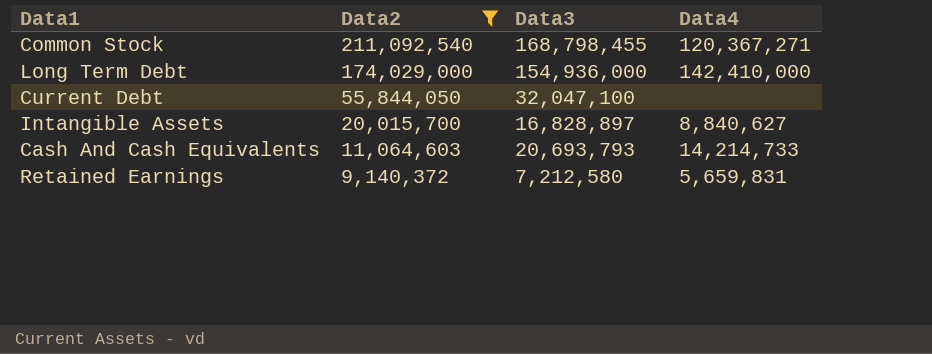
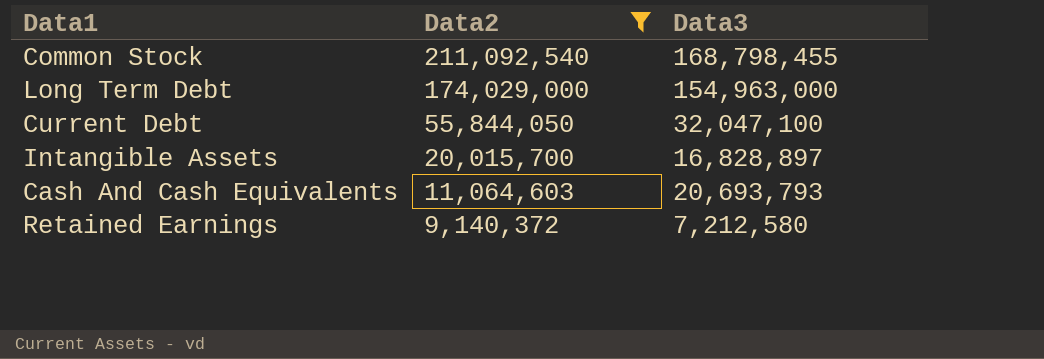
column Data4 | position: 4 -> none
Long Term Debt | Data3: 154,936,000 -> 154,963,000

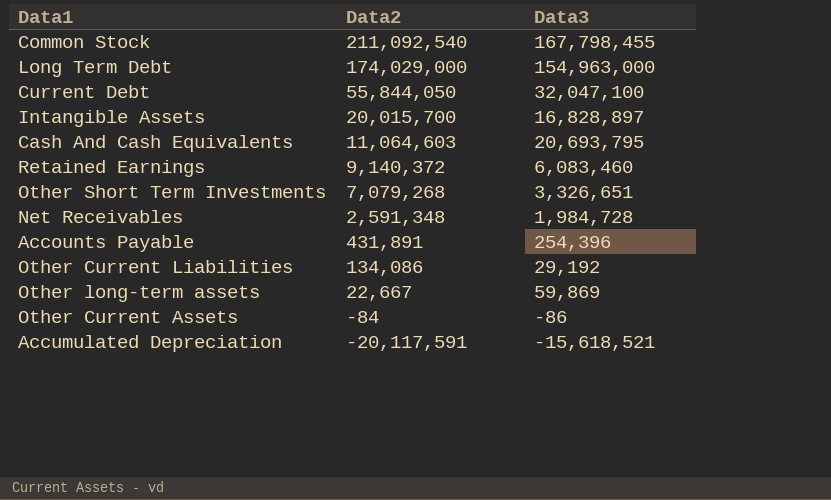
filter: Data2 >= 9,140,372 -> none
Common Stock | Data3: 168,798,455 -> 167,798,455
Cash And Cash Equivalents | Data3: 20,693,793 -> 20,693,795
Retained Earnings | Data3: 7,212,580 -> 6,083,460

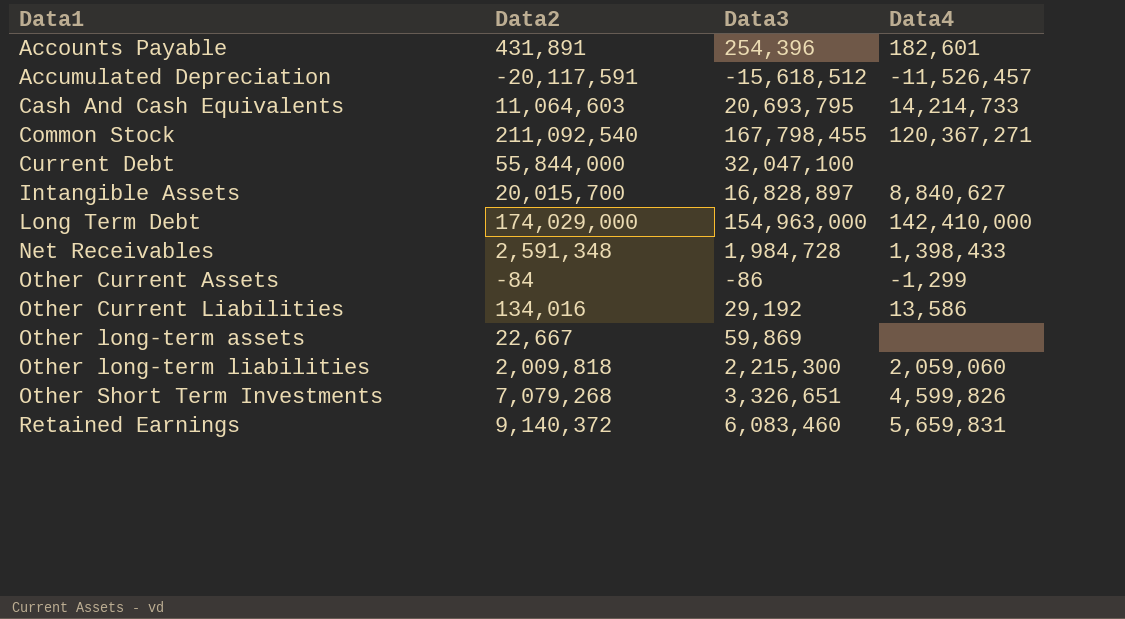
row order: Data2 descending -> Data1 ascending
column Data4 | position: none -> 4
Accumulated Depreciation | Data3: -15,618,521 -> -15,618,512
Current Debt | Data2: 55,844,050 -> 55,844,000
Other Current Liabilities | Data2: 134,086 -> 134,016
row Other long-term liabilities: none -> 2,009,818 | 2,215,300 | 2,059,060

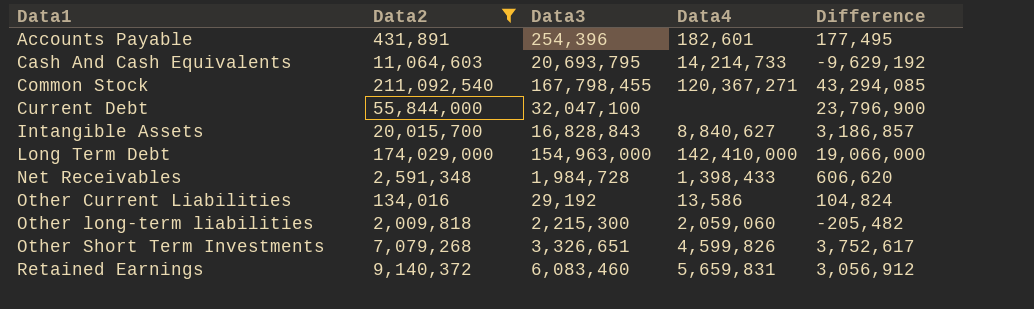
filter: none -> Data2 >= 134,016
column Difference | formula: none -> [Data2] - [Data3]
Intangible Assets | Data3: 16,828,897 -> 16,828,843

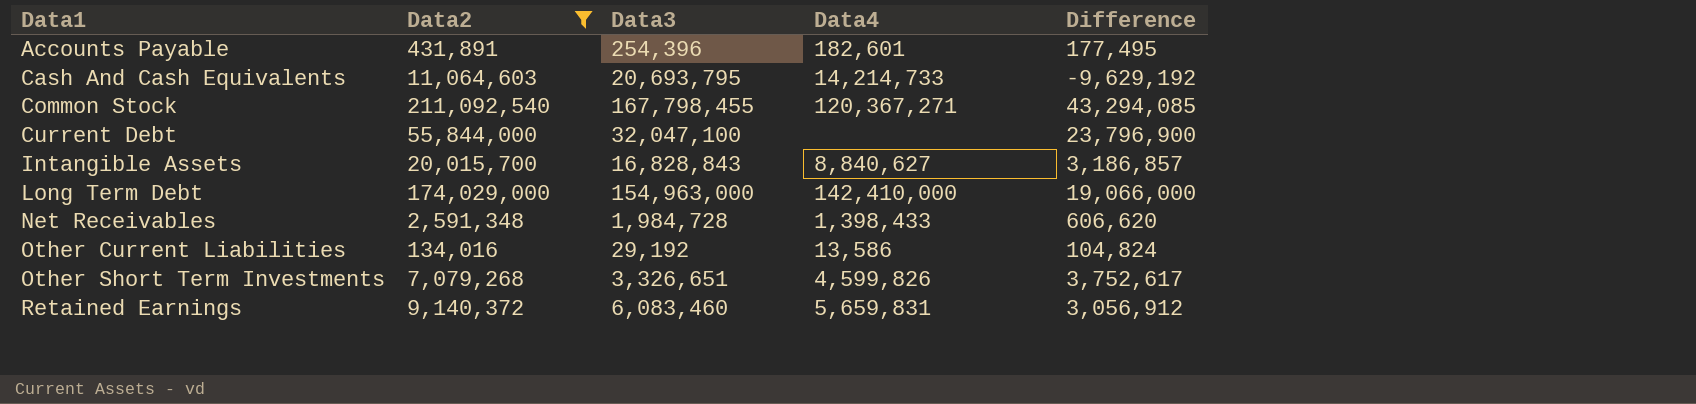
row Other long-term liabilities: 2,009,818 | 2,215,300 | 2,059,060 | -205,482 -> none

